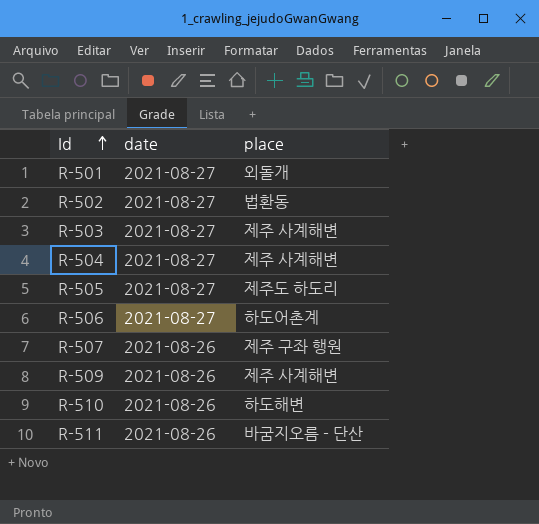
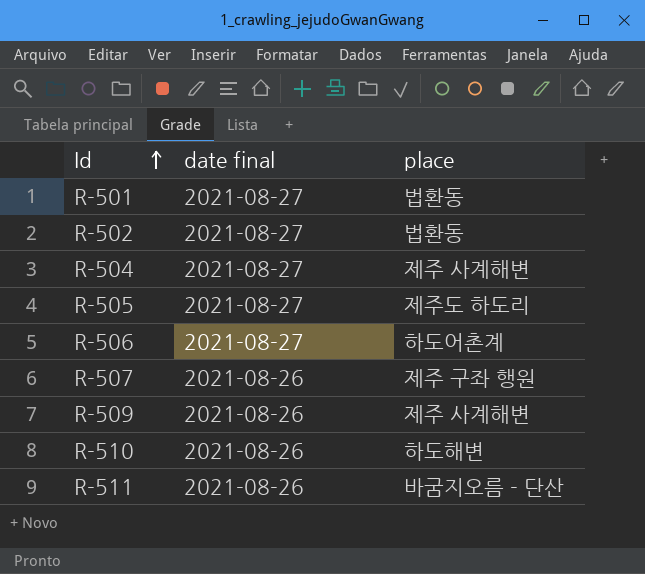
column name: date -> date final
row R-503: 2021-08-27 | 제주 사계해변 -> none
R-501 | place: 외돌개 -> 법환동

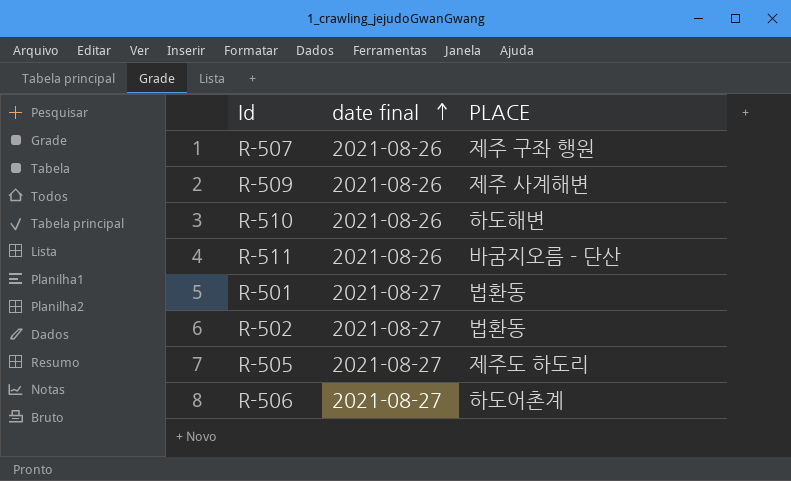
row order: Id ascending -> date final ascending
column name: place -> PLACE
row R-504: 2021-08-27 | 제주 사계해변 -> none

